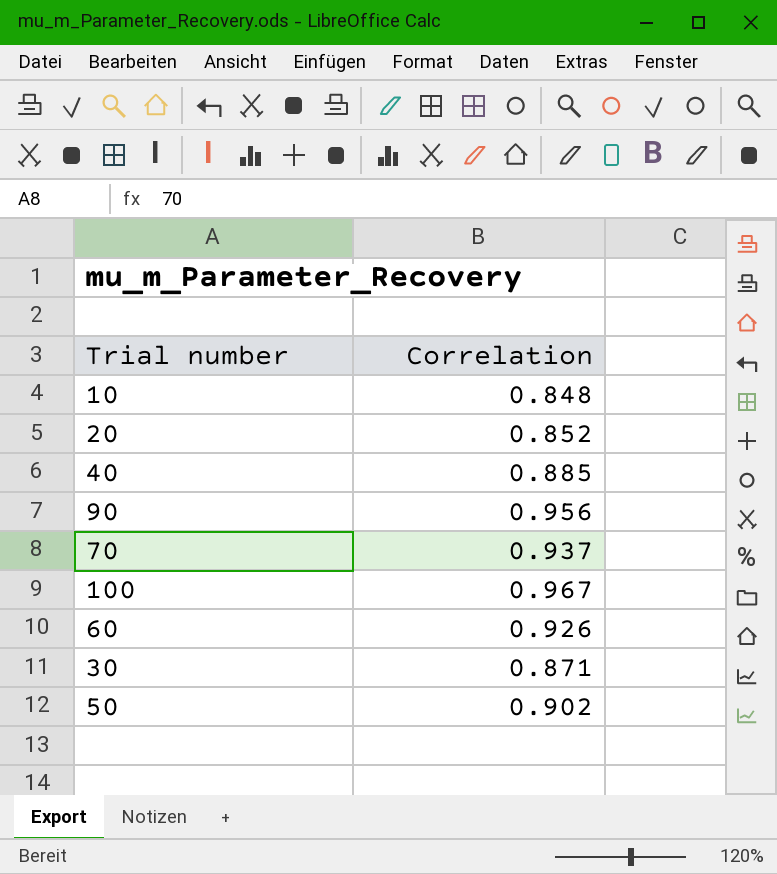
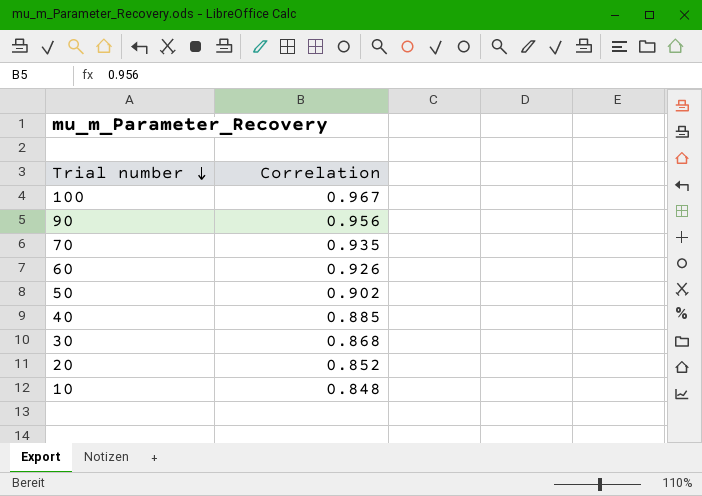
row order: none -> Trial number descending
70 | Correlation: 0.937 -> 0.935
30 | Correlation: 0.871 -> 0.868

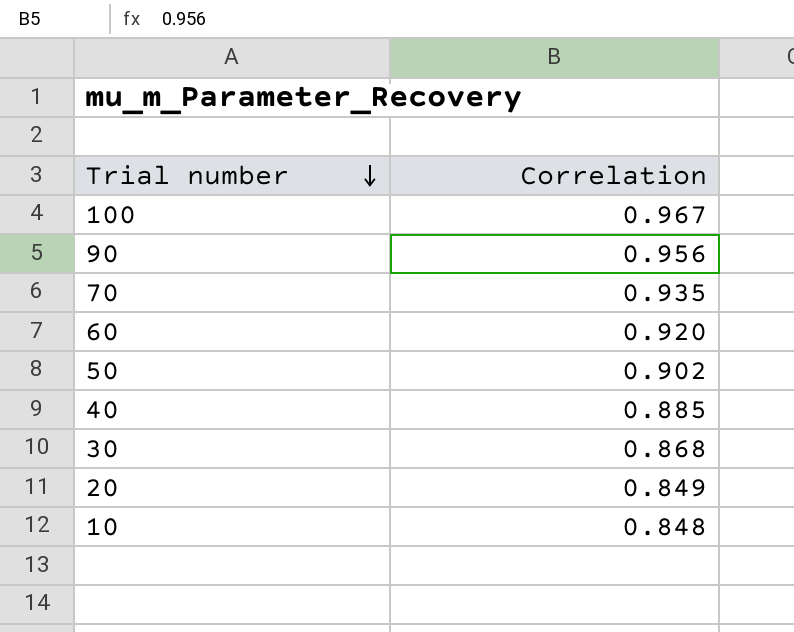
60 | Correlation: 0.926 -> 0.920
20 | Correlation: 0.852 -> 0.849

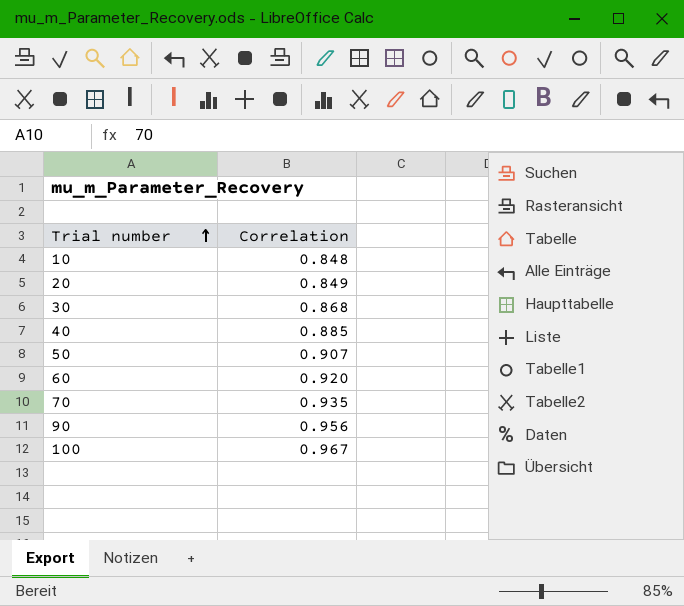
row order: Trial number descending -> Trial number ascending
50 | Correlation: 0.902 -> 0.907

